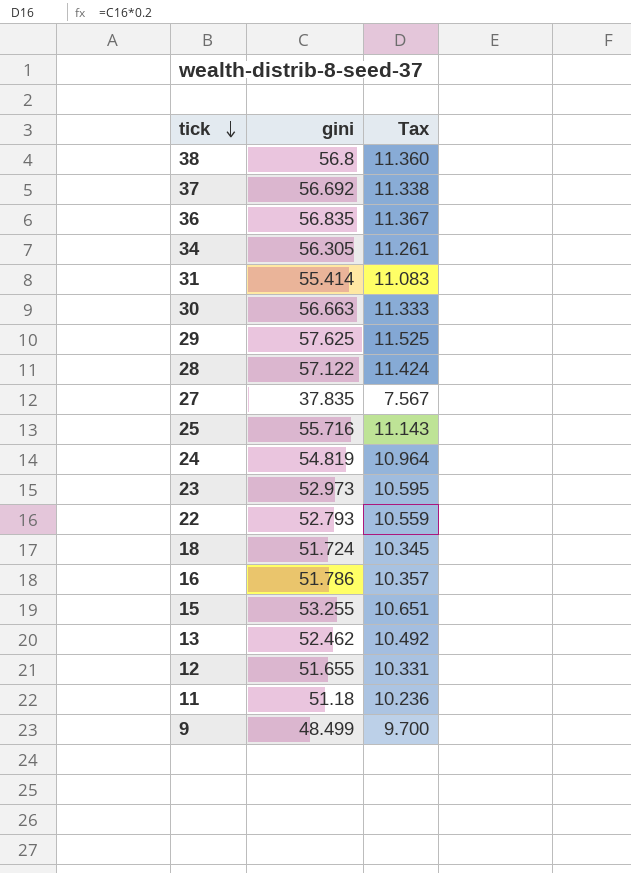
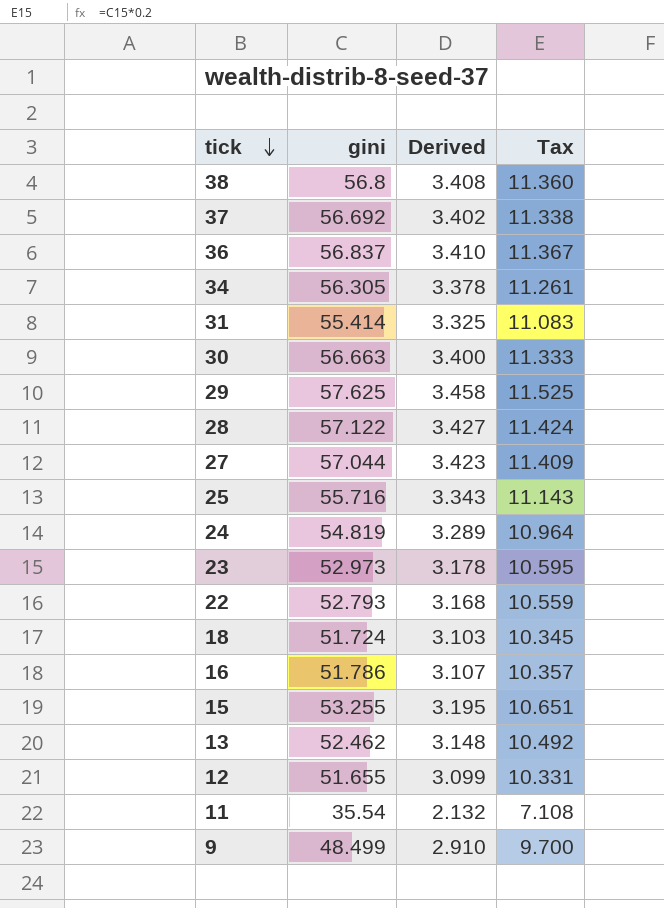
column Derived | formula: none -> [gini] * 0.06
36 | gini: 56.835 -> 56.837
27 | gini: 37.835 -> 57.044
27 | Tax: 7.567 -> 11.409
11 | gini: 51.18 -> 35.54
11 | Tax: 10.236 -> 7.108

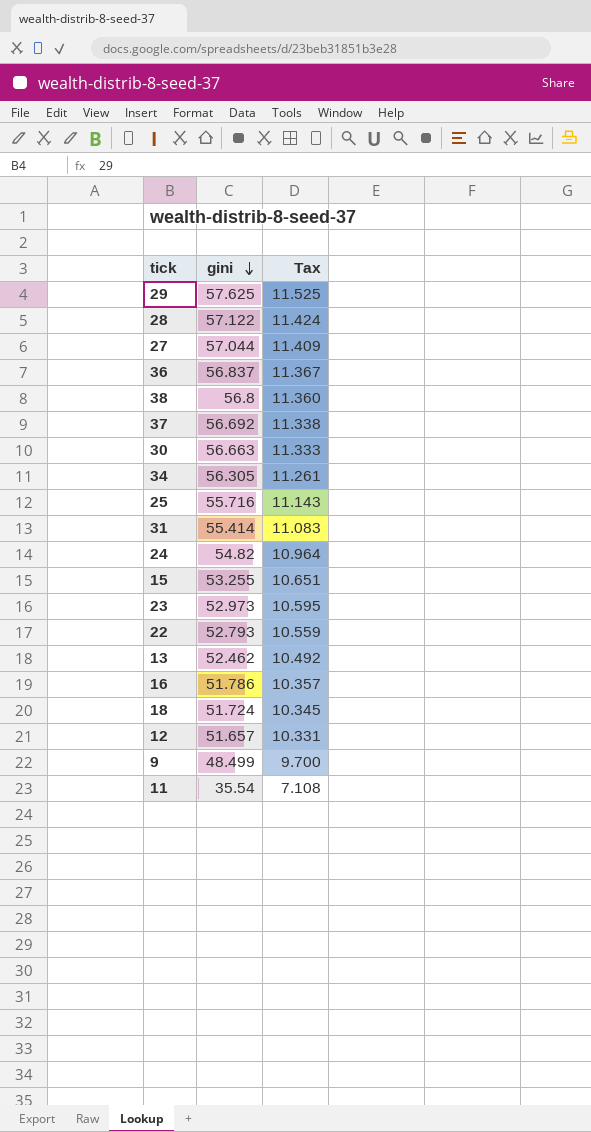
row order: tick descending -> gini descending
column Derived | formula: [gini] * 0.06 -> none
24 | gini: 54.819 -> 54.82
12 | gini: 51.655 -> 51.657

